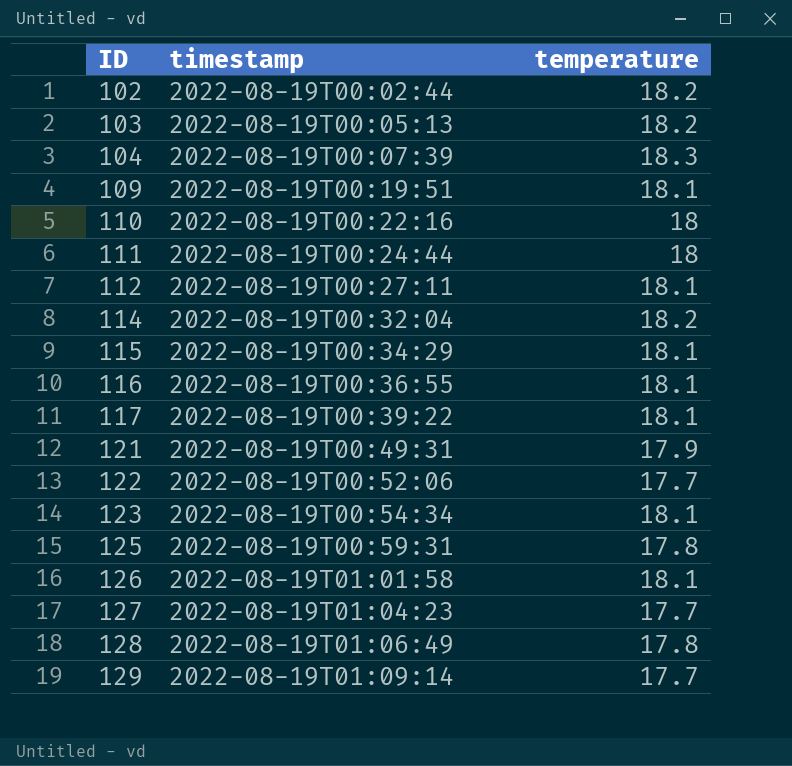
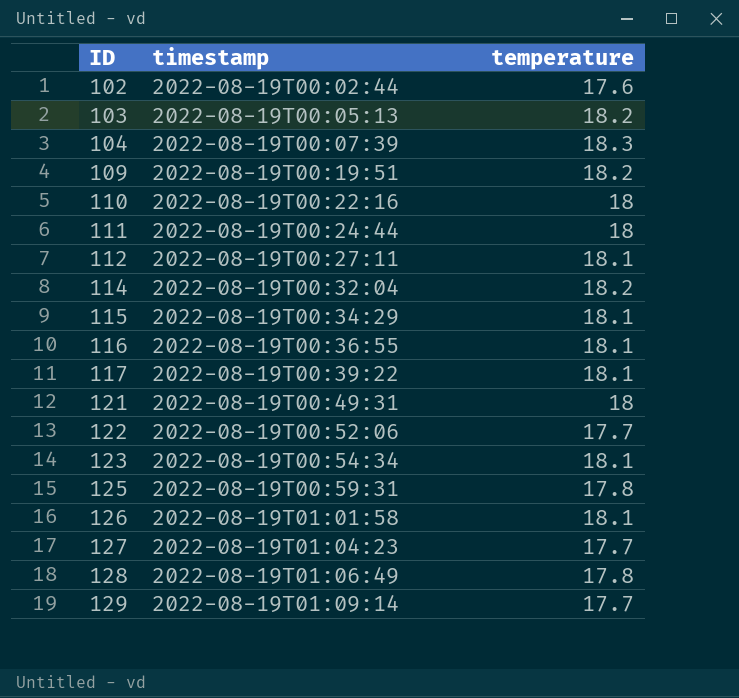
102 | temperature: 18.2 -> 17.6
109 | temperature: 18.1 -> 18.2
121 | temperature: 17.9 -> 18

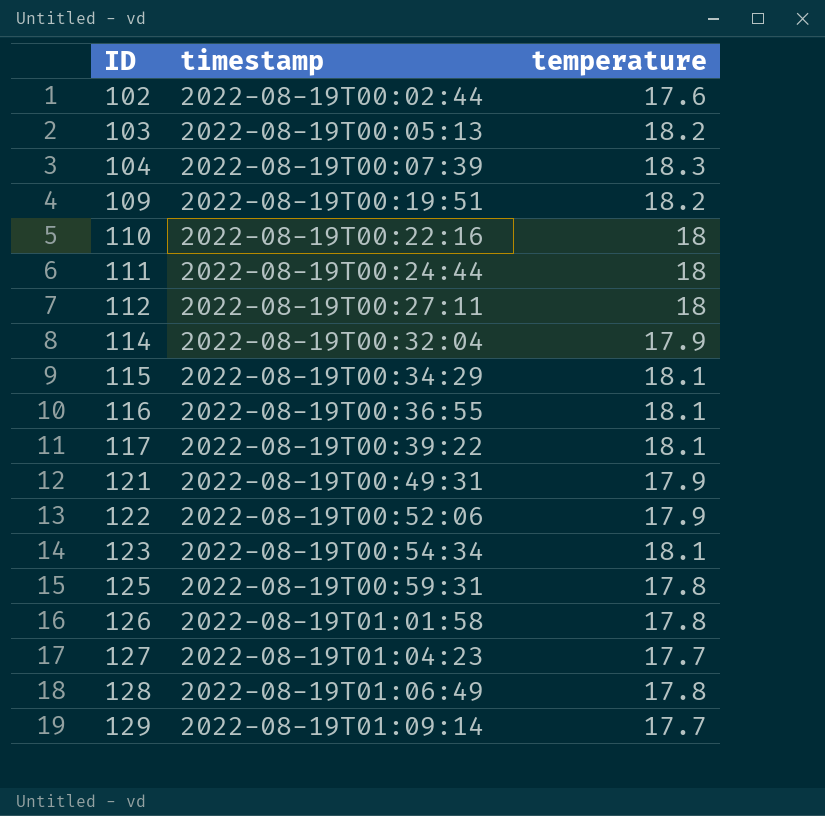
112 | temperature: 18.1 -> 18
114 | temperature: 18.2 -> 17.9
121 | temperature: 18 -> 17.9
122 | temperature: 17.7 -> 17.9
126 | temperature: 18.1 -> 17.8

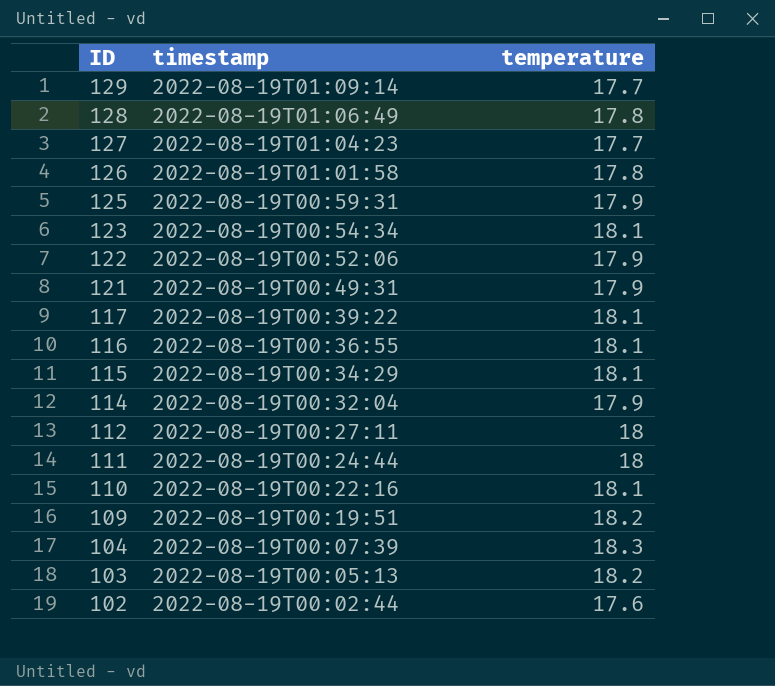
row order: ID ascending -> ID descending
125 | temperature: 17.8 -> 17.9
110 | temperature: 18 -> 18.1

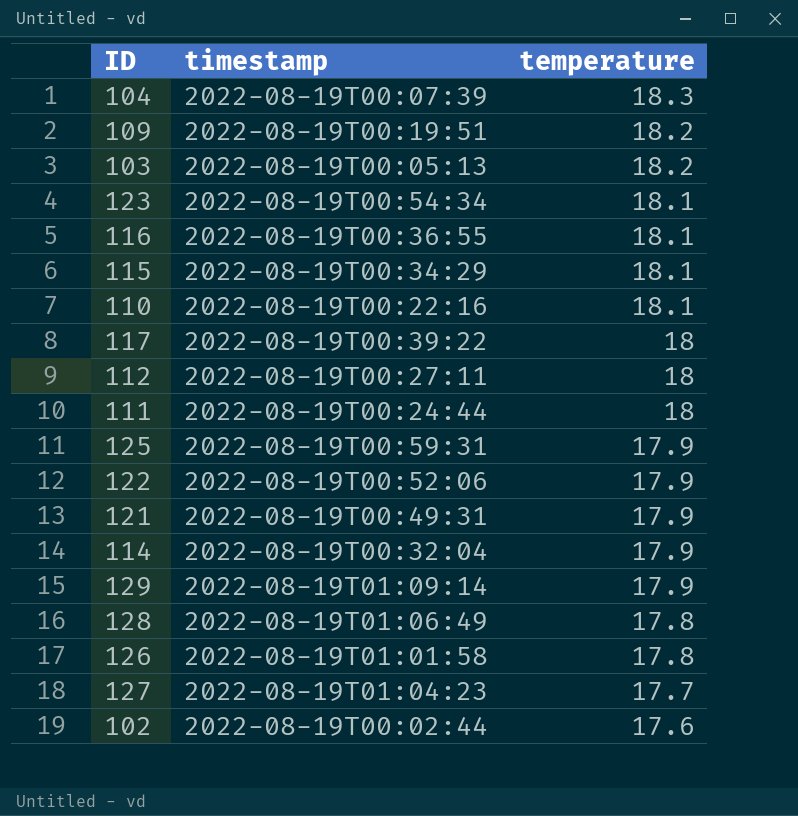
row order: ID descending -> temperature descending
117 | temperature: 18.1 -> 18
129 | temperature: 17.7 -> 17.9

